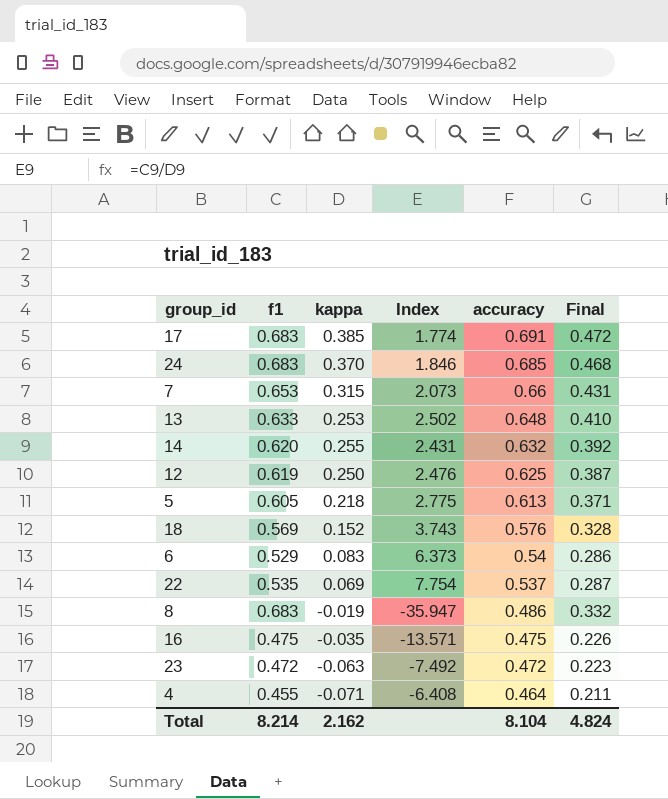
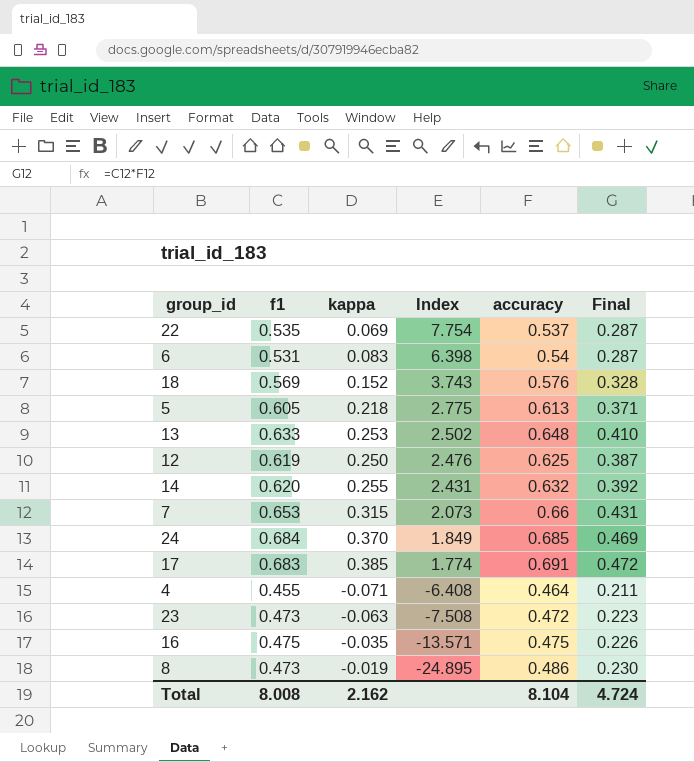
row order: accuracy descending -> Index descending
6 | f1: 0.529 -> 0.531
6 | Index: 6.373 -> 6.398
6 | Final: 0.286 -> 0.287
24 | f1: 0.683 -> 0.684
24 | Index: 1.846 -> 1.849
24 | Final: 0.468 -> 0.469
23 | f1: 0.472 -> 0.473
23 | Index: -7.492 -> -7.508
8 | f1: 0.683 -> 0.473
8 | Index: -35.947 -> -24.895
8 | Final: 0.332 -> 0.230
Total | f1: 8.214 -> 8.008
Total | Final: 4.824 -> 4.724

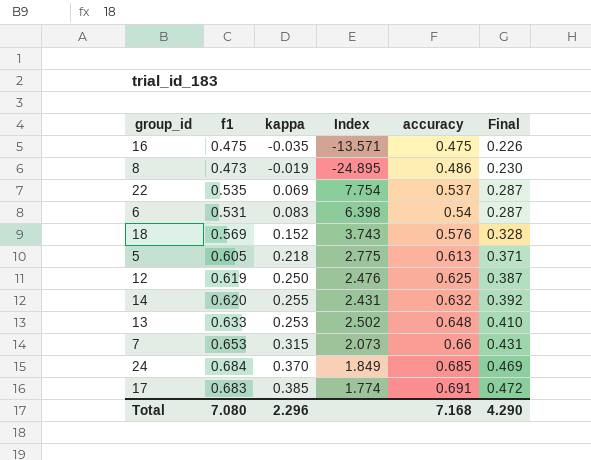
row order: Index descending -> accuracy ascending
row 4: 0.455 | -0.071 | -6.408 | 0.464 | 0.211 -> none
row 23: 0.473 | -0.063 | -7.508 | 0.472 | 0.223 -> none
Total | f1: 8.008 -> 7.080
Total | kappa: 2.162 -> 2.296
Total | accuracy: 8.104 -> 7.168
Total | Final: 4.724 -> 4.290

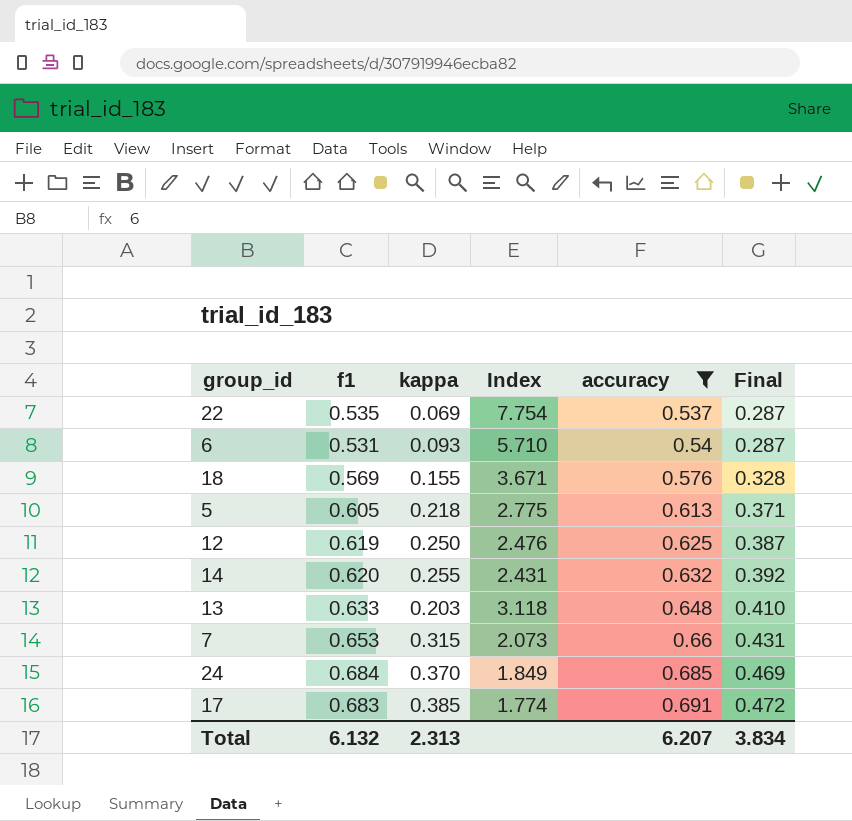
filter: none -> accuracy >= 0.537
6 | kappa: 0.083 -> 0.093
6 | Index: 6.398 -> 5.710
18 | kappa: 0.152 -> 0.155
18 | Index: 3.743 -> 3.671
13 | kappa: 0.253 -> 0.203
13 | Index: 2.502 -> 3.118
Total | f1: 7.080 -> 6.132
Total | kappa: 2.296 -> 2.313
Total | accuracy: 7.168 -> 6.207
Total | Final: 4.290 -> 3.834

